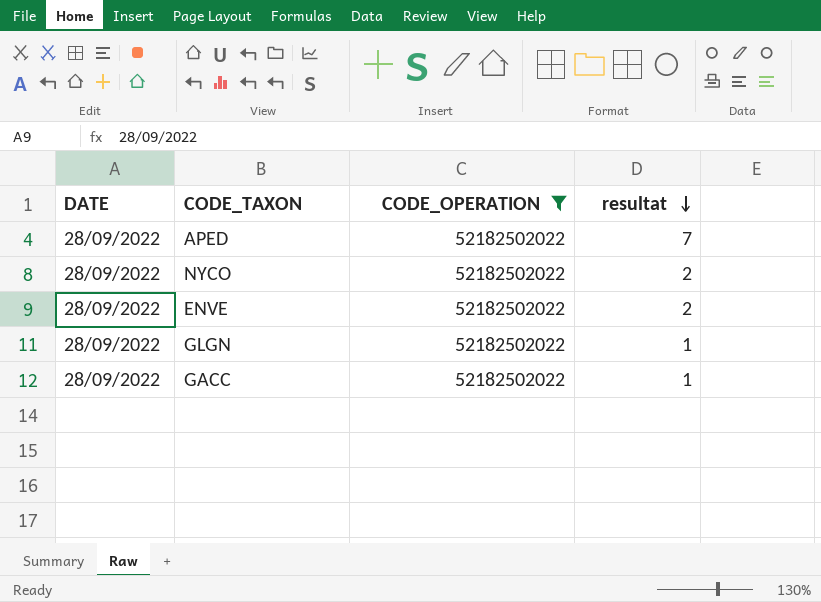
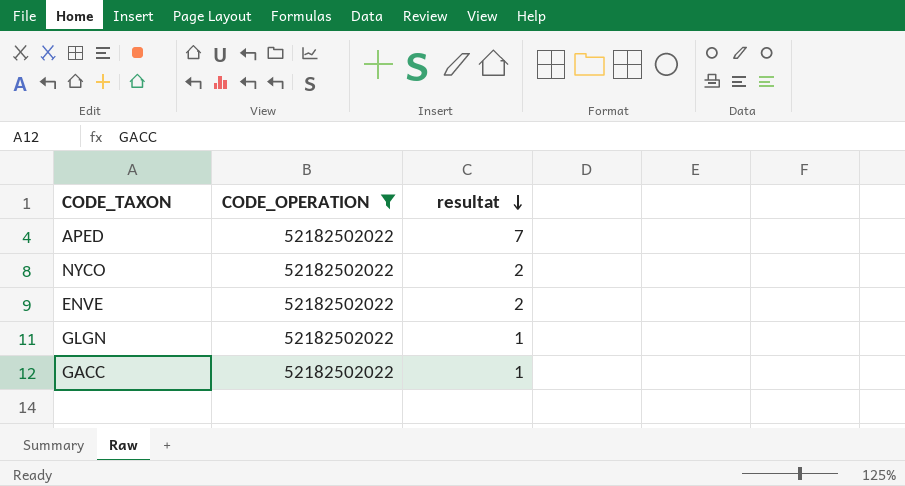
column DATE | position: 1 -> none

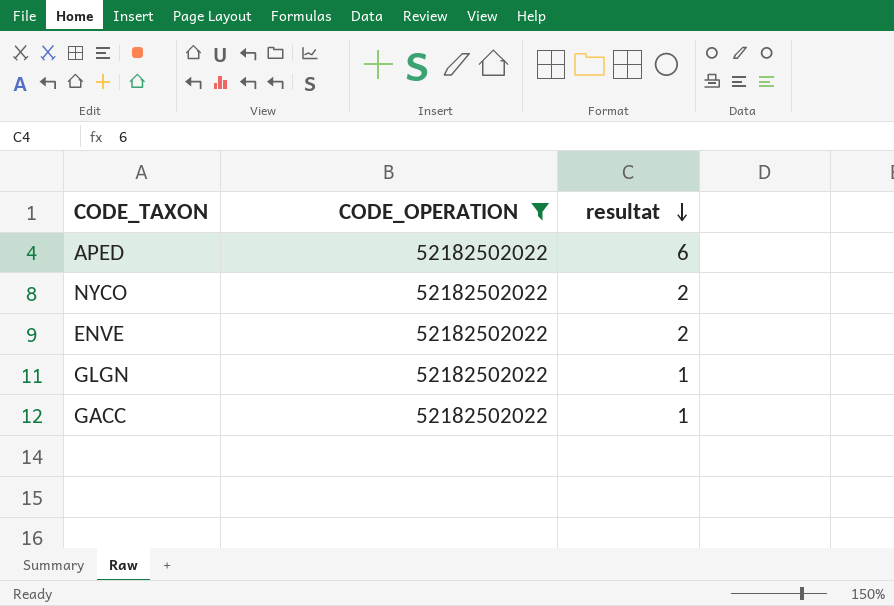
APED | resultat: 7 -> 6

